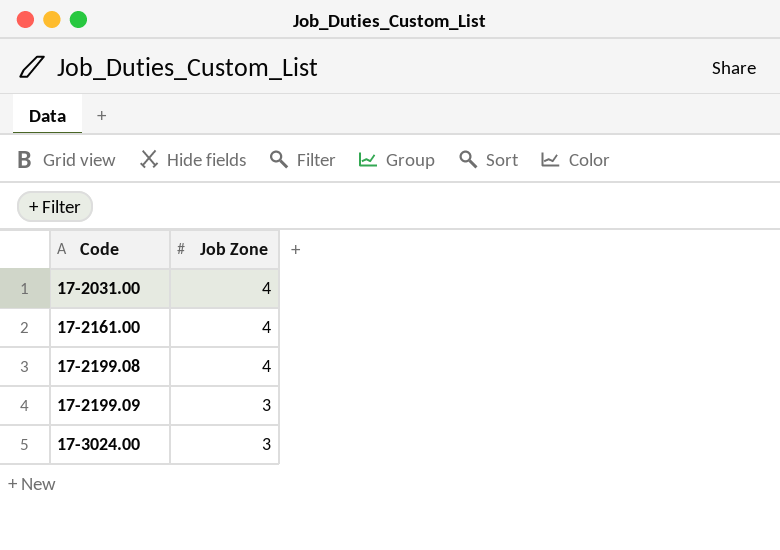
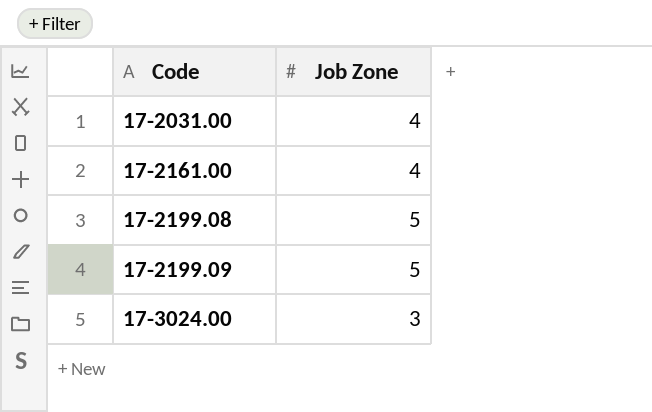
17-2199.08 | Job Zone: 4 -> 5
17-2199.09 | Job Zone: 3 -> 5

